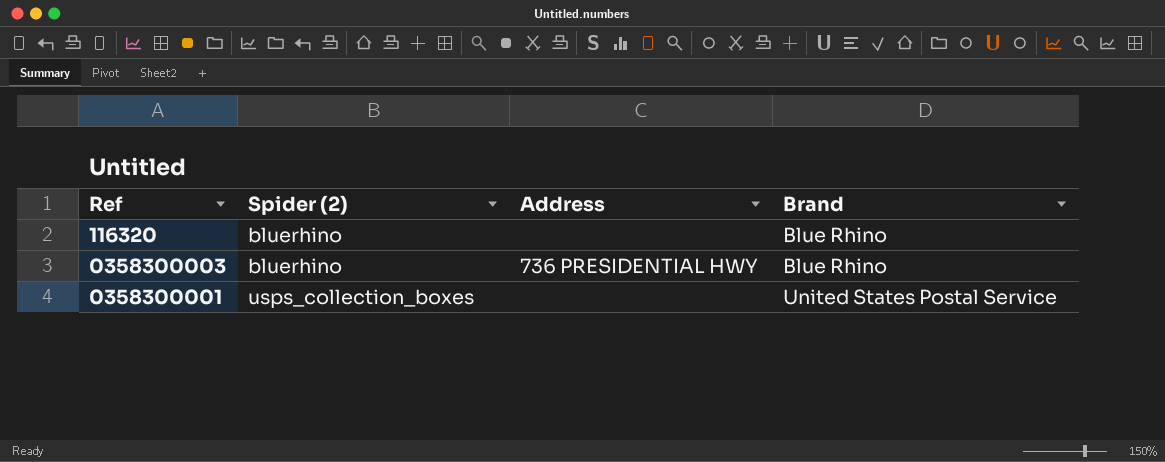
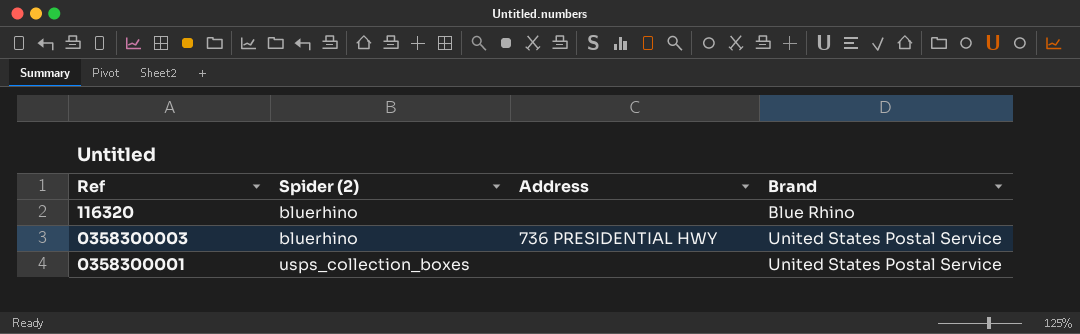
0358300003 | Brand: Blue Rhino -> United States Postal Service

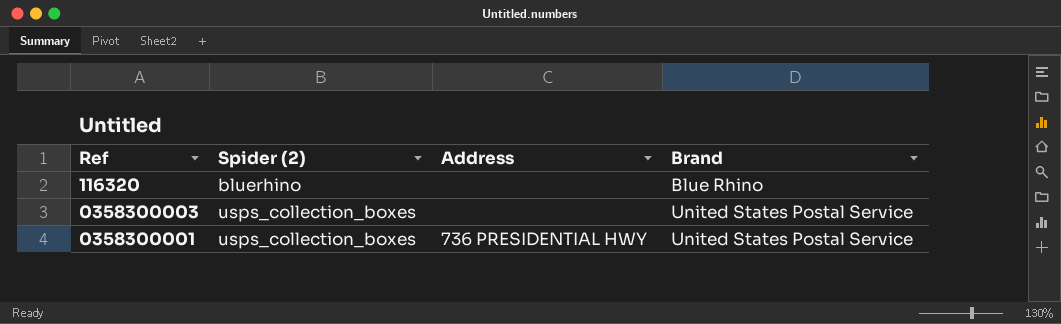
0358300003 | Spider (2): bluerhino -> usps_collection_boxes
0358300003 | Address: 736 PRESIDENTIAL HWY -> none
0358300001 | Address: none -> 736 PRESIDENTIAL HWY

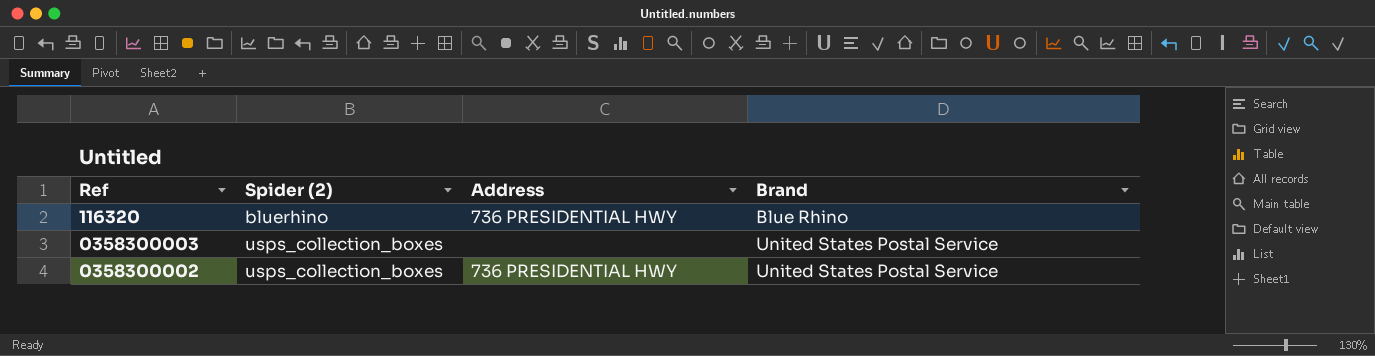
row 0358300001: usps_collection_boxes | 736 PRESIDENTIAL HWY | United States Postal Service -> none
116320 | Address: none -> 736 PRESIDENTIAL HWY
row 0358300002: none -> usps_collection_boxes | 736 PRESIDENTIAL HWY | United States Postal Service

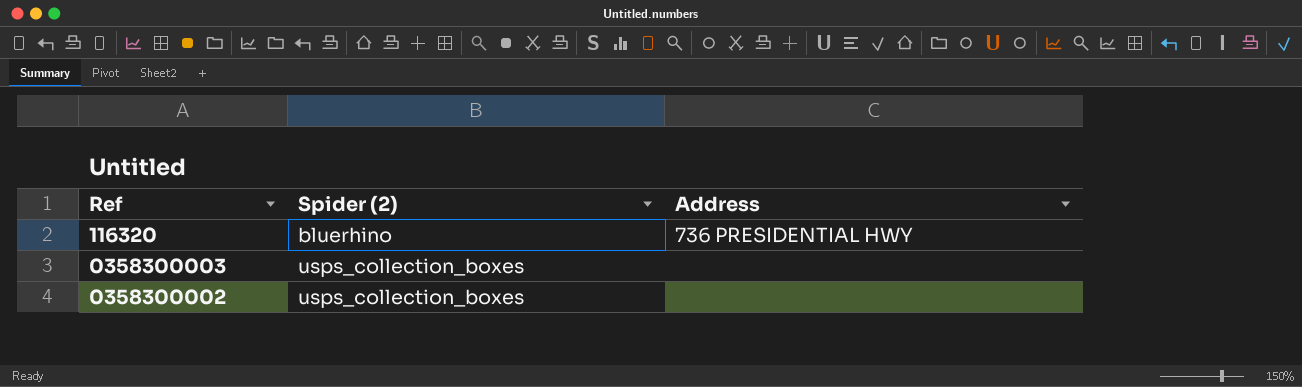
column Brand | position: 4 -> none
0358300002 | Address: 736 PRESIDENTIAL HWY -> none

